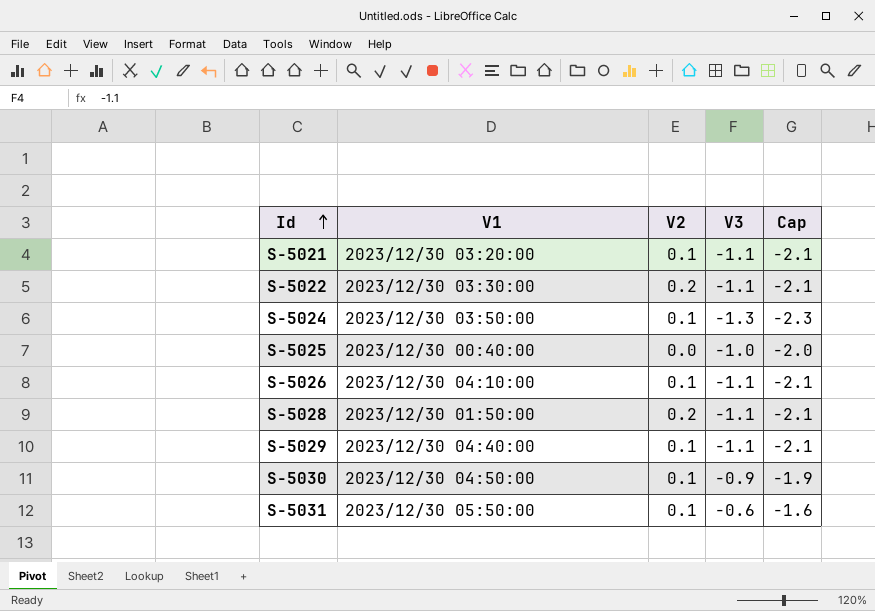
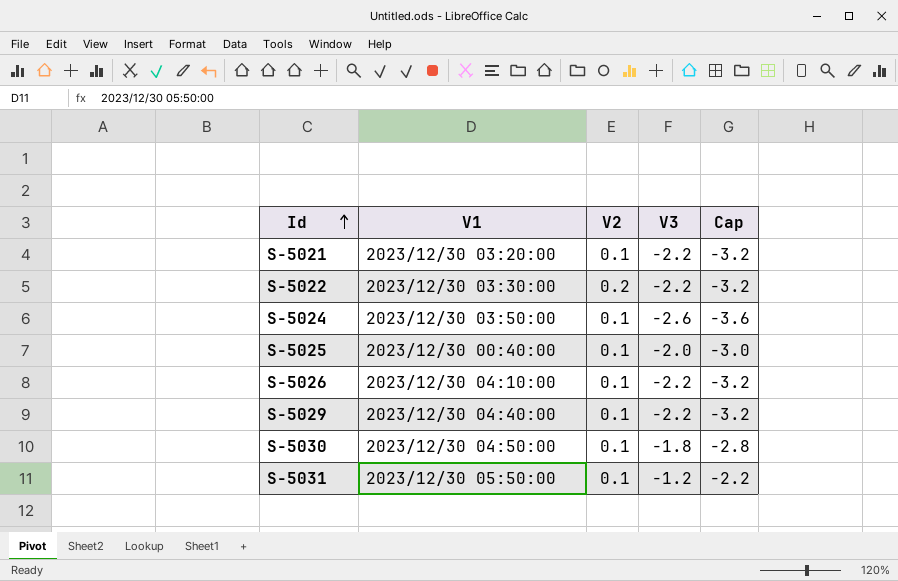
row S-5028: 2023/12/30 01:50:00 | 0.2 | -1.1 | -2.1 -> none
S-5021 | V3: -1.1 -> -2.2
S-5021 | Cap: -2.1 -> -3.2
S-5022 | V3: -1.1 -> -2.2
S-5022 | Cap: -2.1 -> -3.2
S-5024 | V3: -1.3 -> -2.6
S-5024 | Cap: -2.3 -> -3.6
S-5025 | V2: 0.0 -> 0.1
S-5025 | V3: -1.0 -> -2.0
S-5025 | Cap: -2.0 -> -3.0
S-5026 | V3: -1.1 -> -2.2
S-5026 | Cap: -2.1 -> -3.2
S-5029 | V3: -1.1 -> -2.2
S-5029 | Cap: -2.1 -> -3.2
S-5030 | V3: -0.9 -> -1.8
S-5030 | Cap: -1.9 -> -2.8
S-5031 | V3: -0.6 -> -1.2
S-5031 | Cap: -1.6 -> -2.2

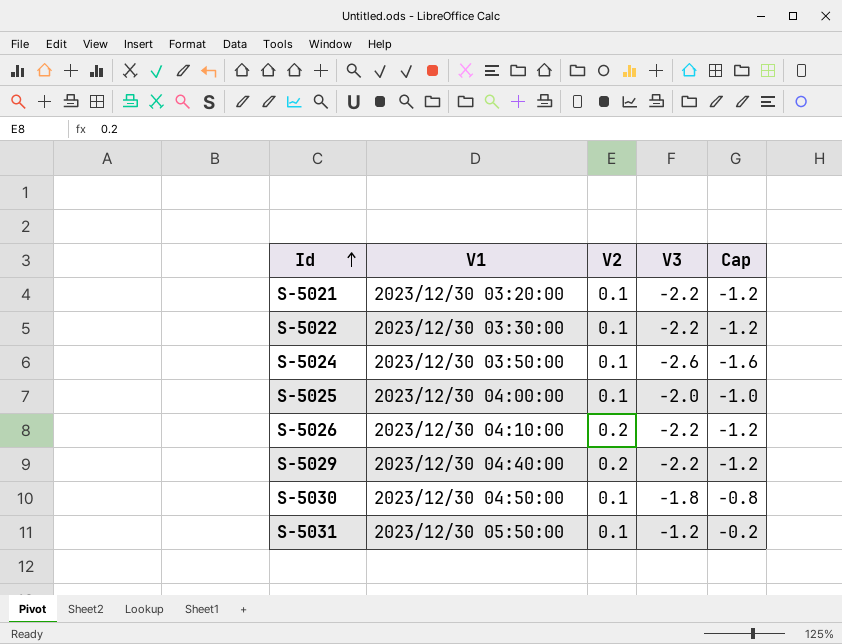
column Cap | formula: [V3] - 1 -> [V3] + 1
S-5022 | V2: 0.2 -> 0.1
S-5025 | V1: 2023/12/30 00:40:00 -> 2023/12/30 04:00:00
S-5026 | V2: 0.1 -> 0.2
S-5029 | V2: 0.1 -> 0.2

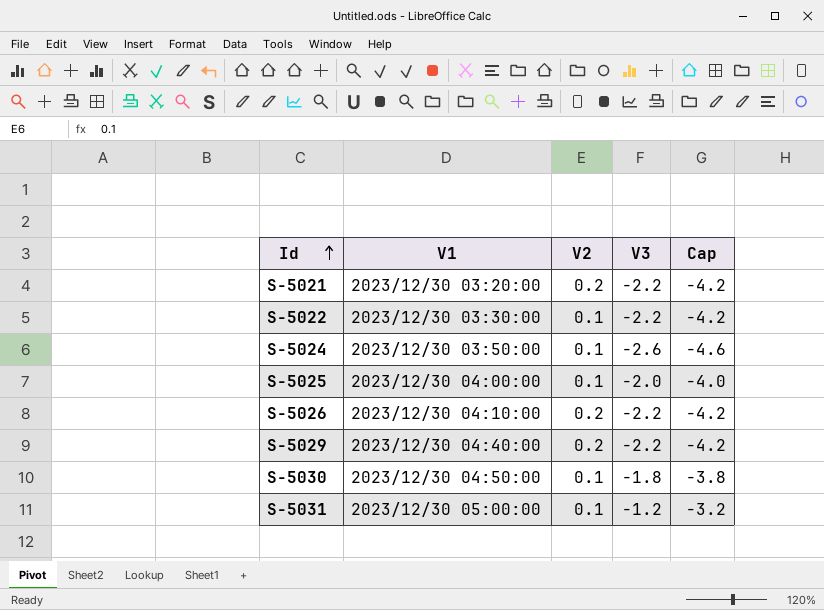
column Cap | formula: [V3] + 1 -> [V3] - 2
S-5021 | V2: 0.1 -> 0.2
S-5031 | V1: 2023/12/30 05:50:00 -> 2023/12/30 05:00:00

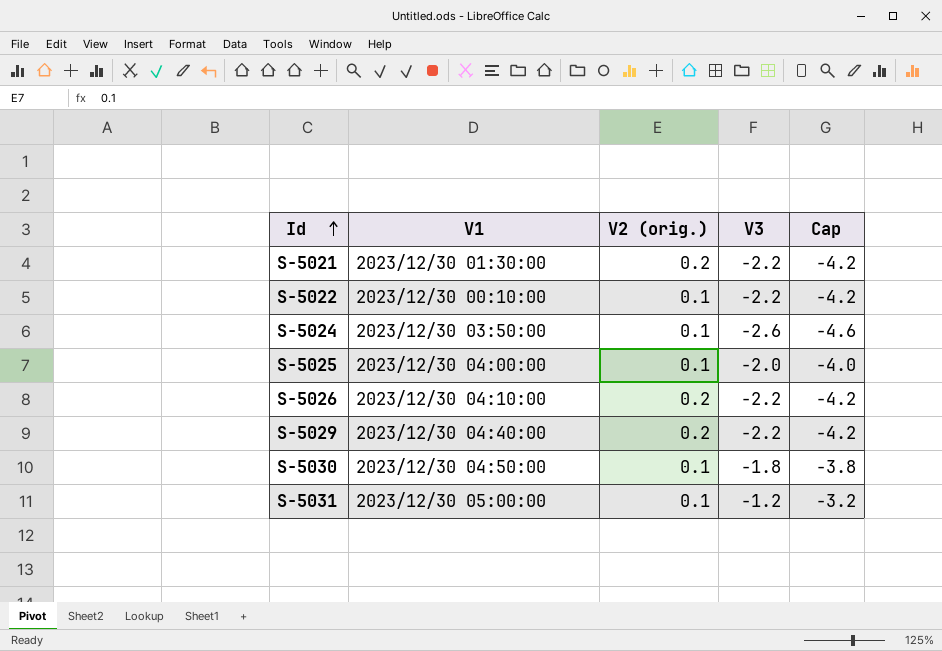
column name: V2 -> V2 (orig.)
S-5021 | V1: 2023/12/30 03:20:00 -> 2023/12/30 01:30:00
S-5022 | V1: 2023/12/30 03:30:00 -> 2023/12/30 00:10:00

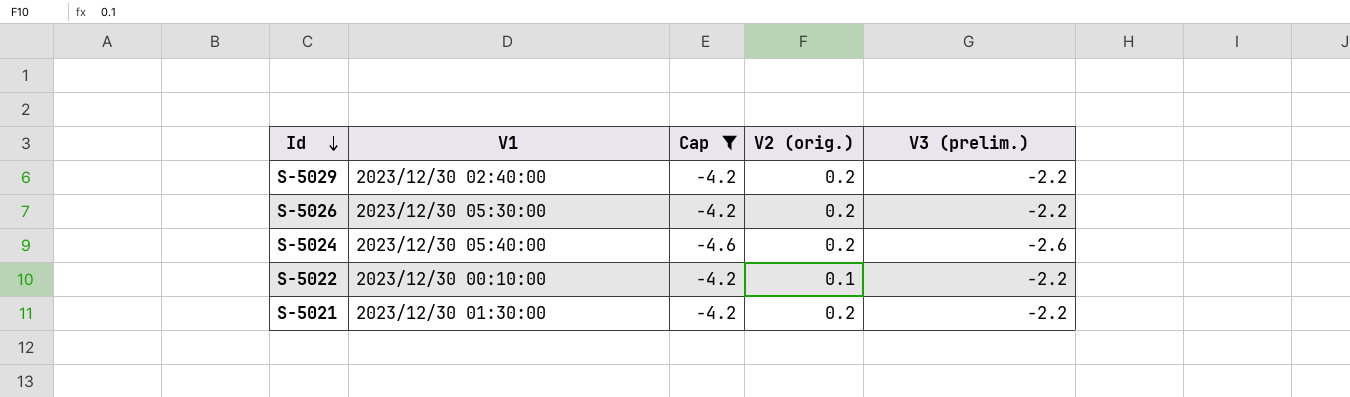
filter: none -> Cap <= -4.2
row order: Id ascending -> Id descending
column Cap | position: 5 -> 3
column name: V3 -> V3 (prelim.)
S-5029 | V1: 2023/12/30 04:40:00 -> 2023/12/30 02:40:00
S-5026 | V1: 2023/12/30 04:10:00 -> 2023/12/30 05:30:00
S-5024 | V1: 2023/12/30 03:50:00 -> 2023/12/30 05:40:00
S-5024 | V2 (orig.): 0.1 -> 0.2

